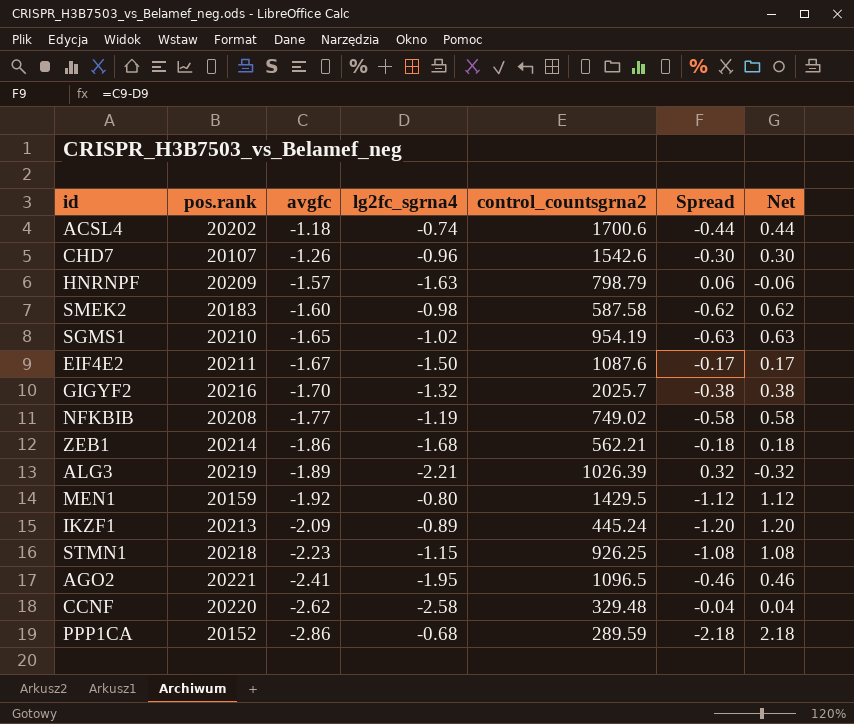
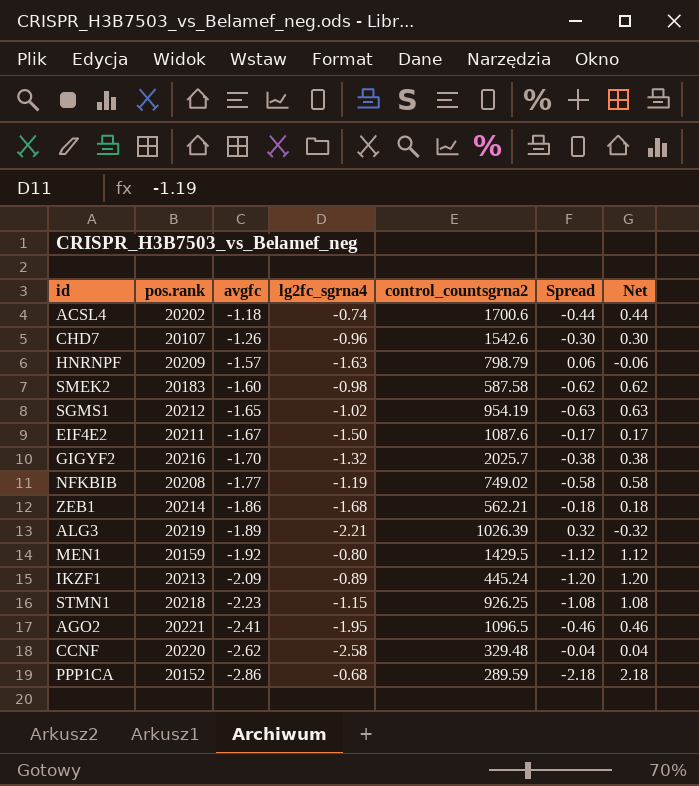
SGMS1 | pos.rank: 20210 -> 20212

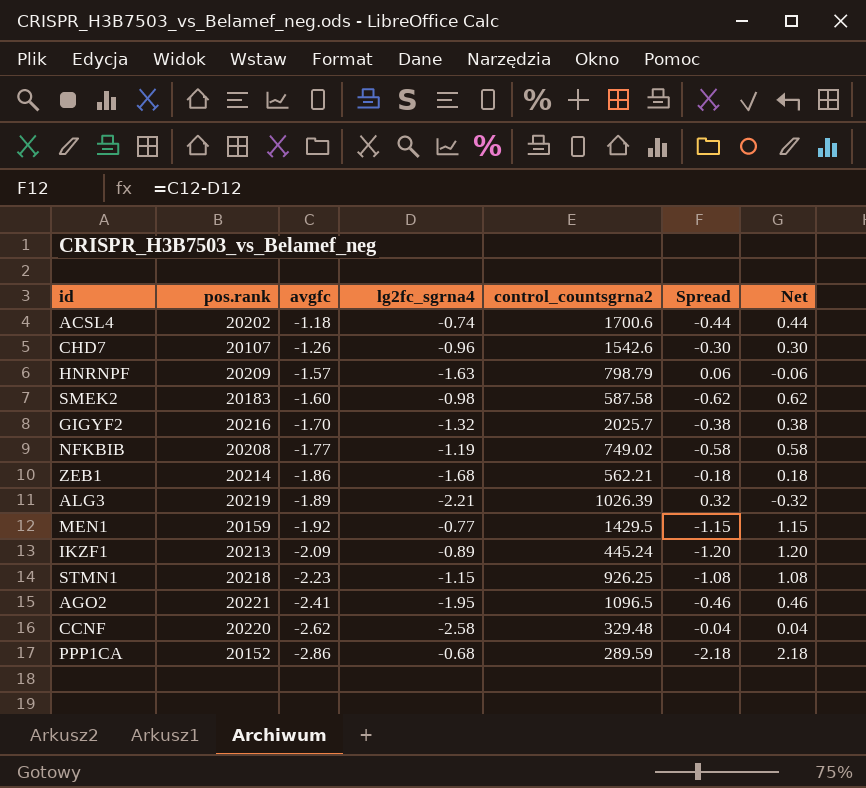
row SGMS1: 20212 | -1.65 | -1.02 | 954.19 | -0.63 | 0.63 -> none
row EIF4E2: 20211 | -1.67 | -1.50 | 1087.6 | -0.17 | 0.17 -> none
MEN1 | lg2fc_sgrna4: -0.80 -> -0.77
MEN1 | Spread: -1.12 -> -1.15
MEN1 | Net: 1.12 -> 1.15

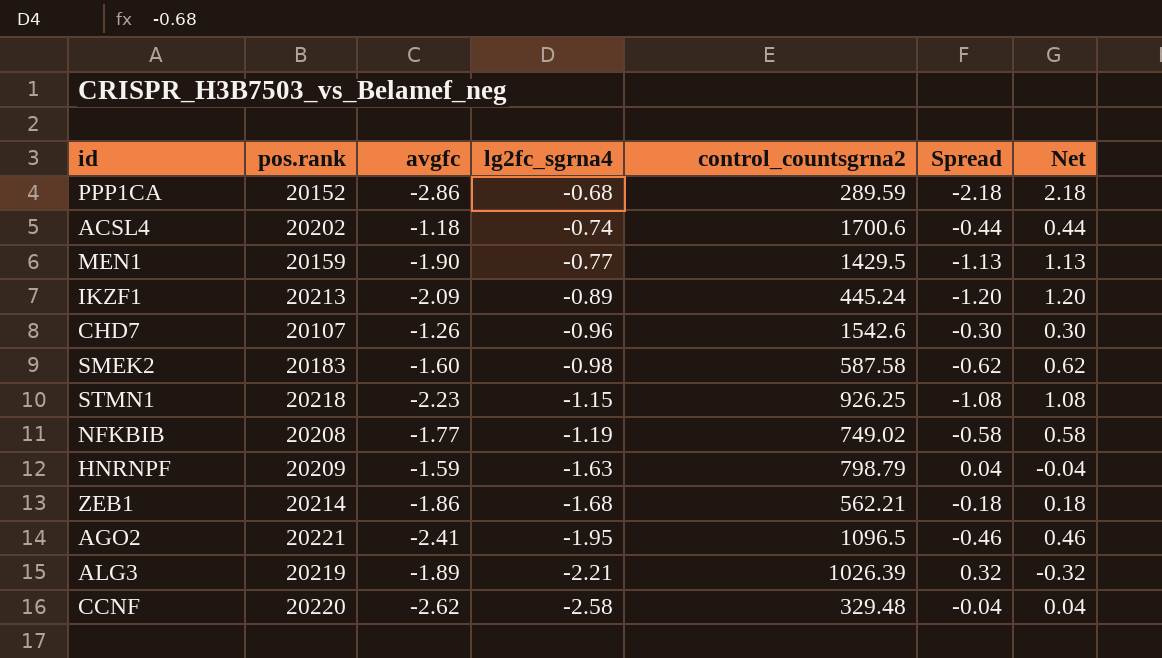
row order: avgfc descending -> lg2fc_sgrna4 descending
row GIGYF2: 20216 | -1.70 | -1.32 | 2025.7 | -0.38 | 0.38 -> none
MEN1 | avgfc: -1.92 -> -1.90
MEN1 | Spread: -1.15 -> -1.13
MEN1 | Net: 1.15 -> 1.13
HNRNPF | avgfc: -1.57 -> -1.59
HNRNPF | Spread: 0.06 -> 0.04
HNRNPF | Net: -0.06 -> -0.04

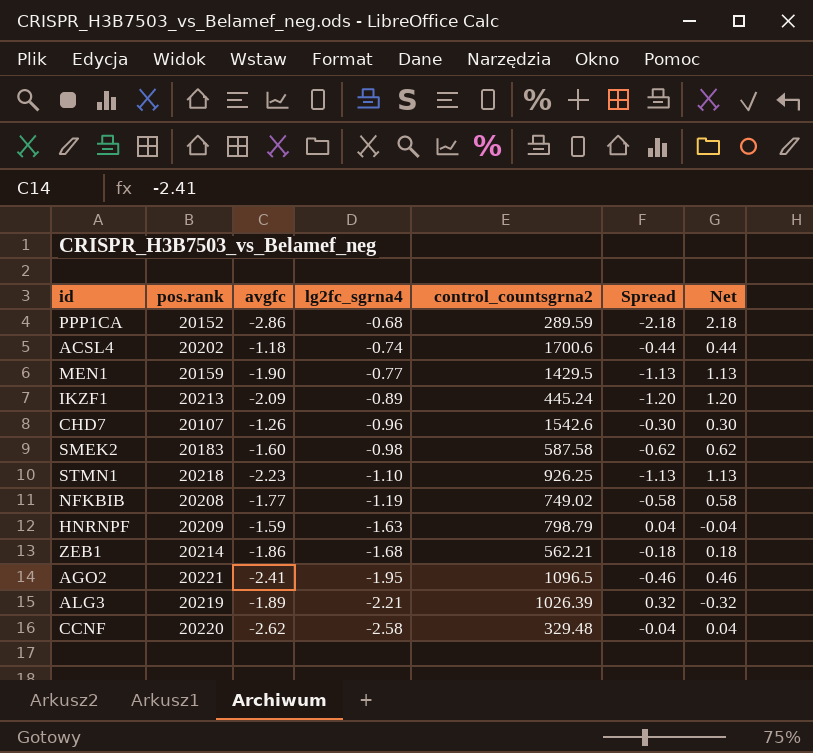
STMN1 | lg2fc_sgrna4: -1.15 -> -1.10
STMN1 | Spread: -1.08 -> -1.13
STMN1 | Net: 1.08 -> 1.13

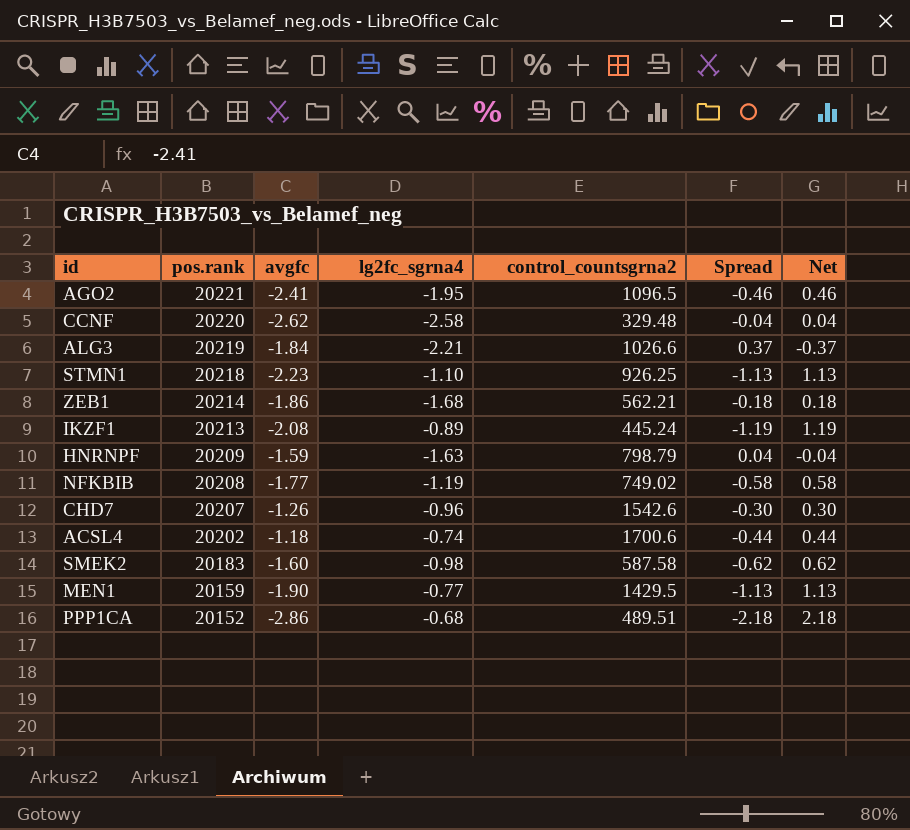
row order: lg2fc_sgrna4 descending -> pos.rank descending
ALG3 | avgfc: -1.89 -> -1.84
ALG3 | control_countsgrna2: 1026.39 -> 1026.6
ALG3 | Spread: 0.32 -> 0.37
ALG3 | Net: -0.32 -> -0.37
IKZF1 | avgfc: -2.09 -> -2.08
IKZF1 | Spread: -1.20 -> -1.19
IKZF1 | Net: 1.20 -> 1.19
CHD7 | pos.rank: 20107 -> 20207
PPP1CA | control_countsgrna2: 289.59 -> 489.51

